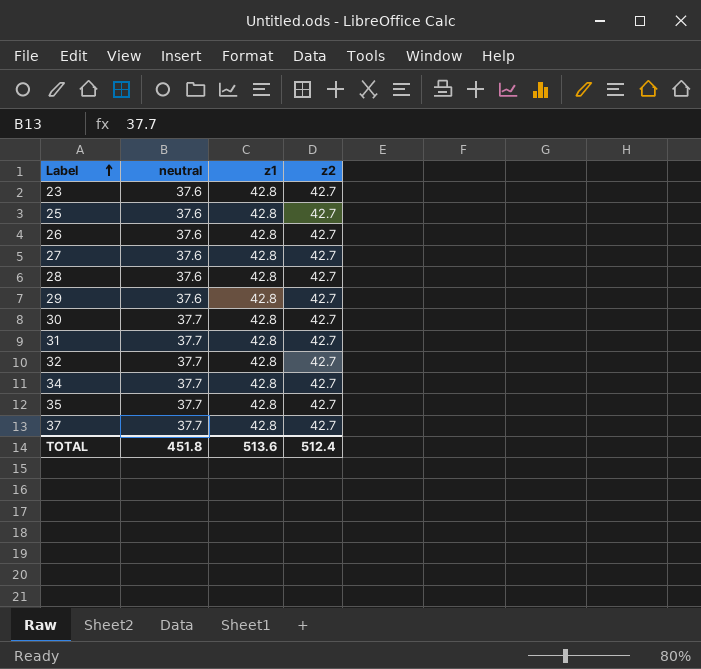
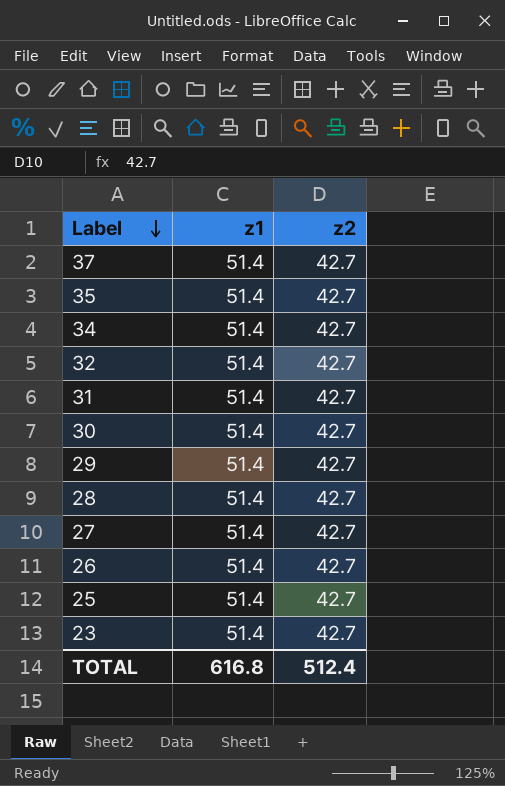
row order: Label ascending -> Label descending
column neutral | position: 2 -> none
37 | z1: 42.8 -> 51.4
35 | z1: 42.8 -> 51.4
34 | z1: 42.8 -> 51.4
32 | z1: 42.8 -> 51.4
31 | z1: 42.8 -> 51.4
30 | z1: 42.8 -> 51.4
29 | z1: 42.8 -> 51.4
28 | z1: 42.8 -> 51.4
27 | z1: 42.8 -> 51.4
26 | z1: 42.8 -> 51.4
25 | z1: 42.8 -> 51.4
23 | z1: 42.8 -> 51.4
TOTAL | z1: 513.6 -> 616.8

